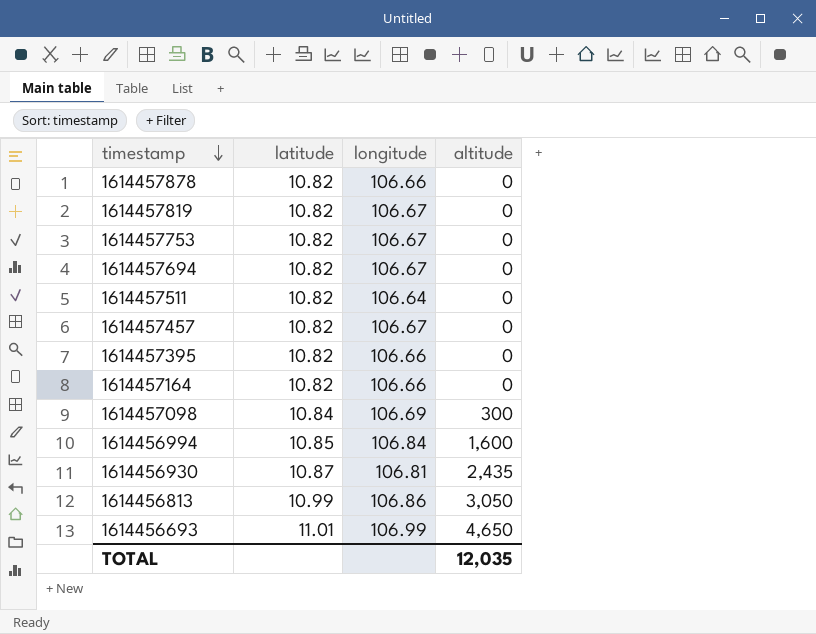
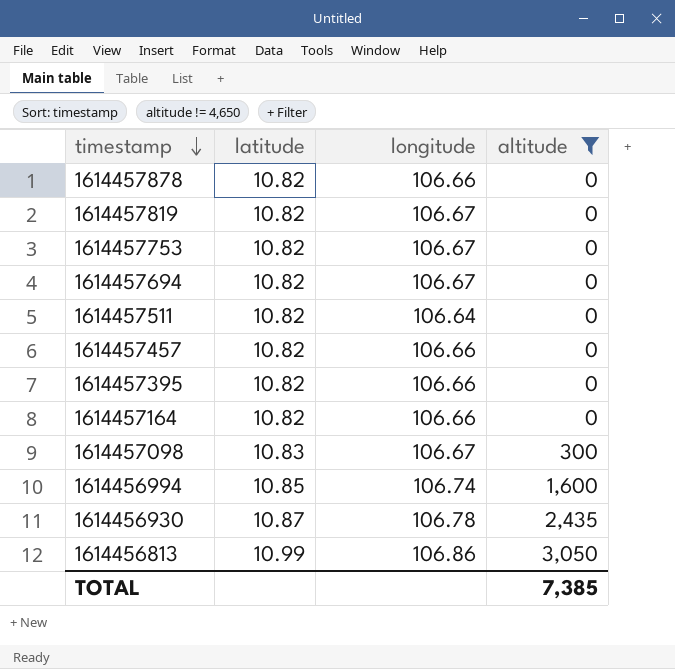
filter: none -> altitude != 4,650
1614457457 | longitude: 106.67 -> 106.66
1614457098 | latitude: 10.84 -> 10.83
1614457098 | longitude: 106.69 -> 106.67
1614456994 | longitude: 106.84 -> 106.74
1614456930 | longitude: 106.81 -> 106.78
TOTAL | altitude: 12,035 -> 7,385

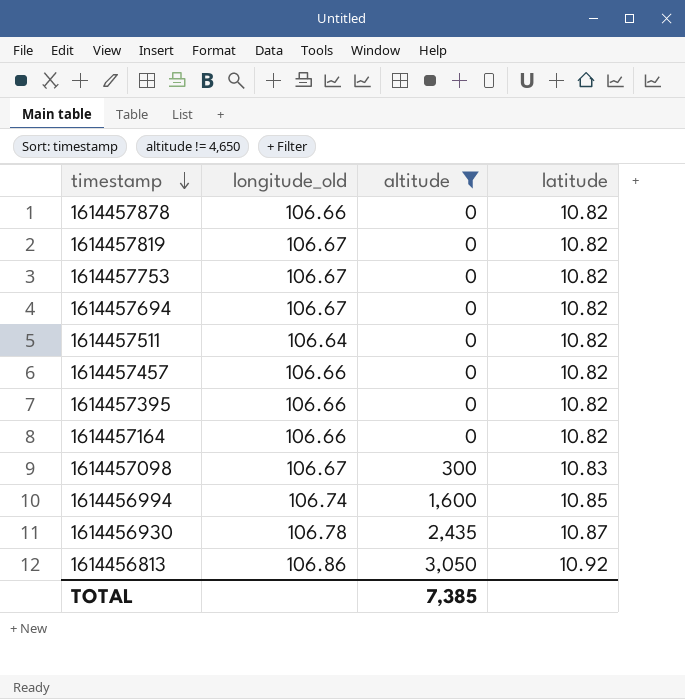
column name: longitude -> longitude_old
column latitude | position: 2 -> 4
1614456813 | latitude: 10.99 -> 10.92

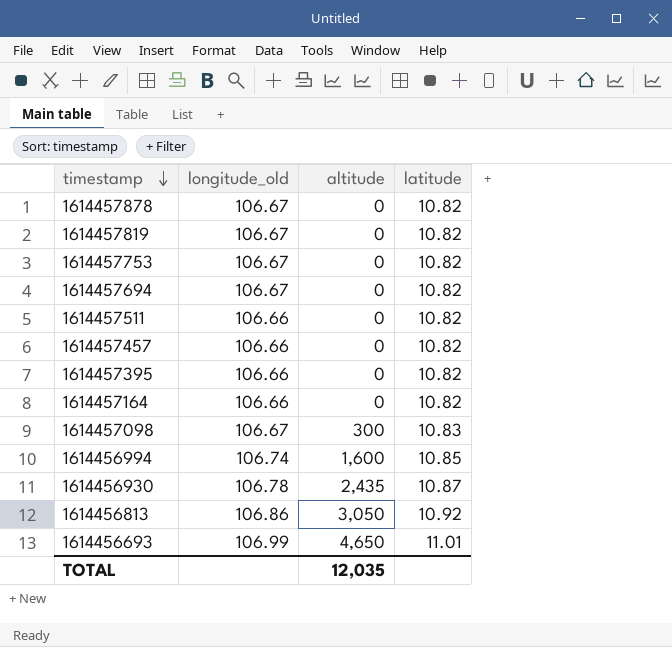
filter: altitude != 4,650 -> none
1614457878 | longitude_old: 106.66 -> 106.67
1614457511 | longitude_old: 106.64 -> 106.66
TOTAL | altitude: 7,385 -> 12,035

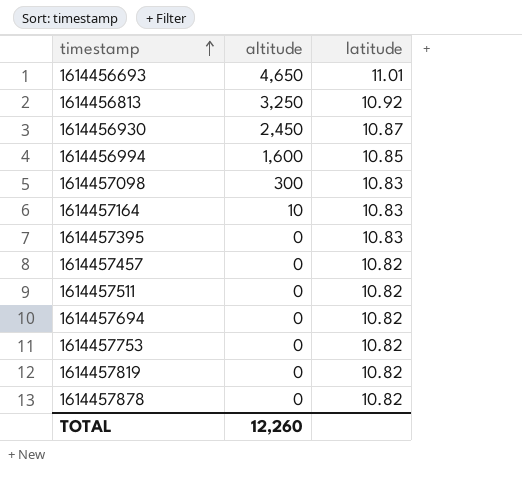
row order: timestamp descending -> timestamp ascending
column longitude_old | position: 2 -> none
1614456813 | altitude: 3,050 -> 3,250
1614456930 | altitude: 2,435 -> 2,450
1614457164 | altitude: 0 -> 10
1614457164 | latitude: 10.82 -> 10.83
1614457395 | latitude: 10.82 -> 10.83
TOTAL | altitude: 12,035 -> 12,260

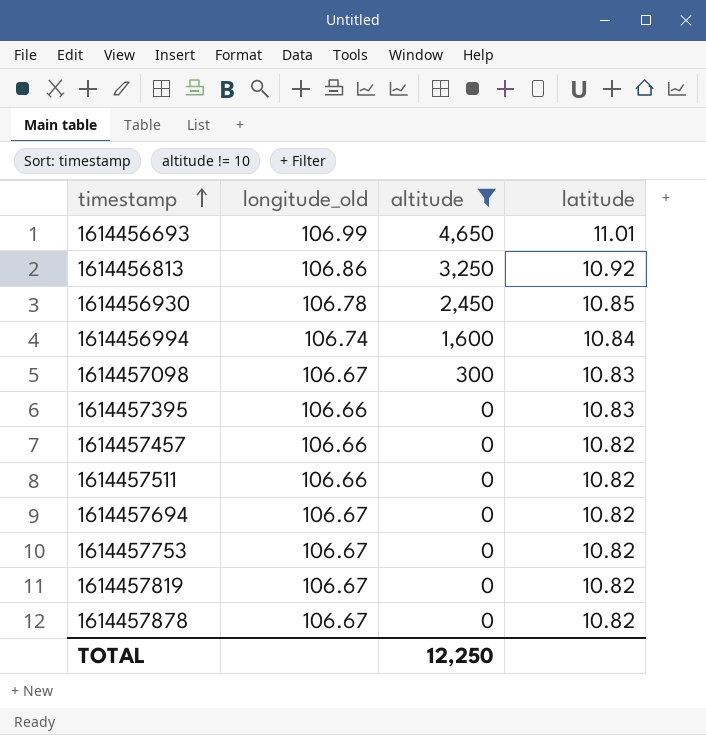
filter: none -> altitude != 10
column longitude_old | position: none -> 2
1614456930 | latitude: 10.87 -> 10.85
1614456994 | latitude: 10.85 -> 10.84
TOTAL | altitude: 12,260 -> 12,250

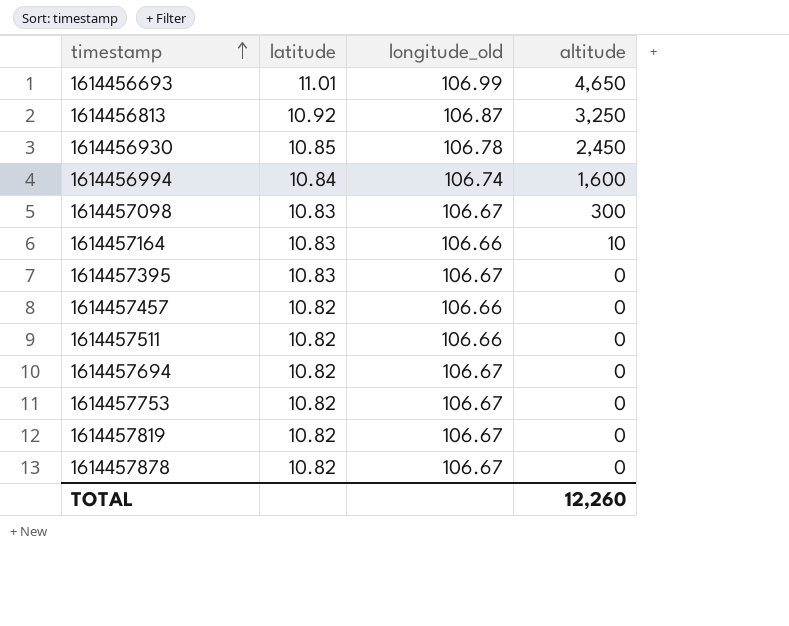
filter: altitude != 10 -> none
column latitude | position: 4 -> 2
1614456813 | longitude_old: 106.86 -> 106.87
1614457395 | longitude_old: 106.66 -> 106.67
TOTAL | altitude: 12,250 -> 12,260

